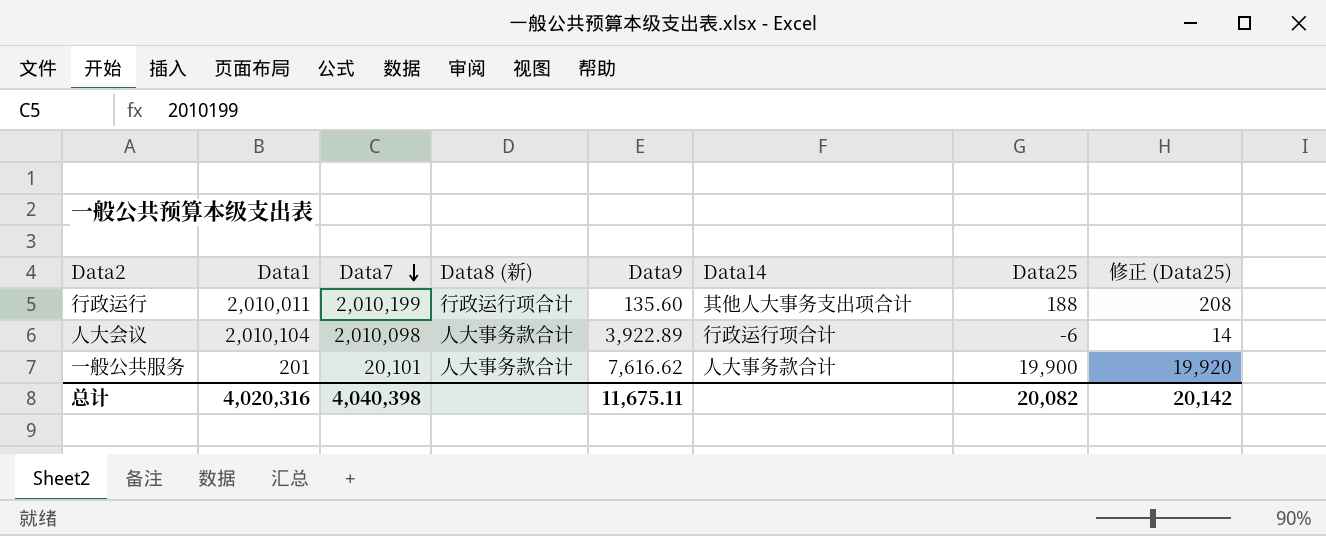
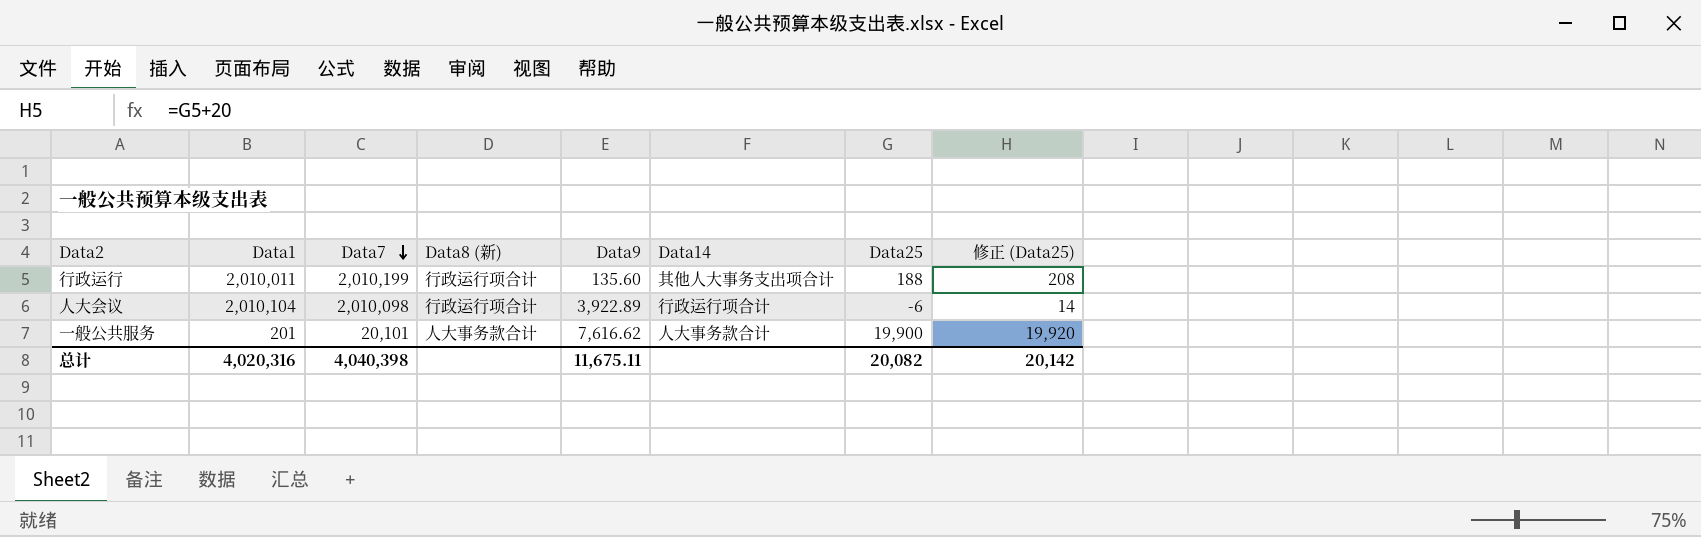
人大会议 | Data8 (新): 人大事务款合计 -> 行政运行项合计

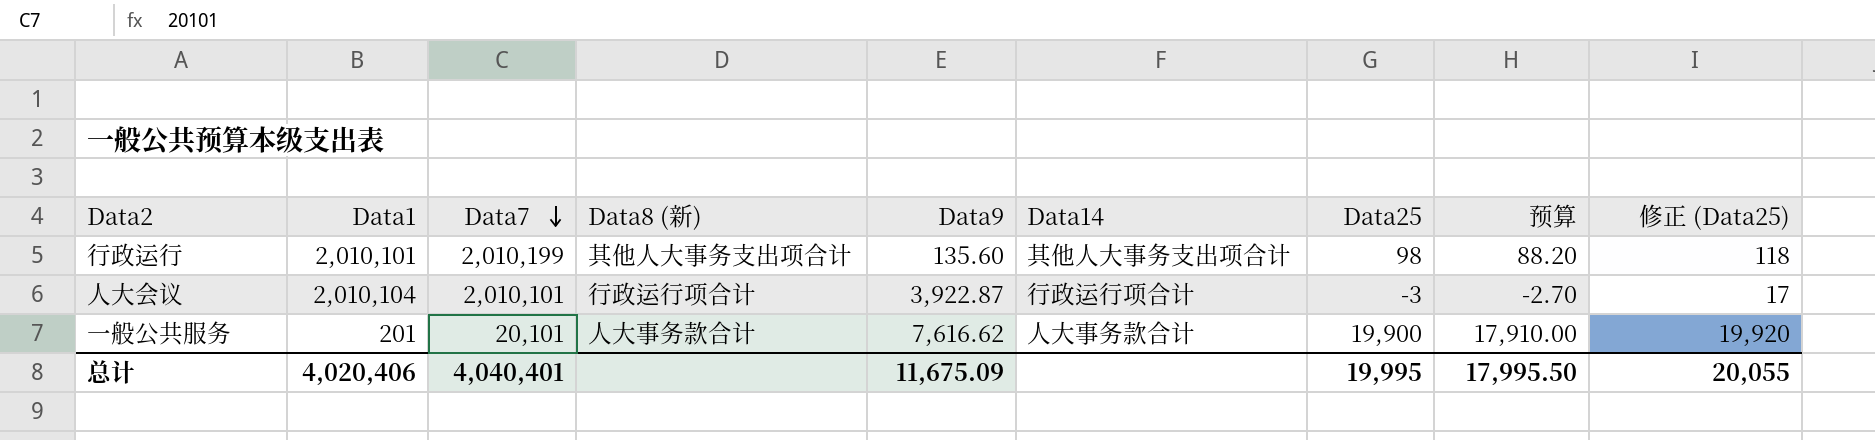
column 预算 | formula: none -> [Data25] * 0.9
行政运行 | Data1: 2,010,011 -> 2,010,101
行政运行 | Data8 (新): 行政运行项合计 -> 其他人大事务支出项合计
行政运行 | Data25: 188 -> 98
行政运行 | 修正 (Data25): 208 -> 118
人大会议 | Data7: 2,010,098 -> 2,010,101
人大会议 | Data9: 3,922.89 -> 3,922.87
人大会议 | Data25: -6 -> -3
人大会议 | 修正 (Data25): 14 -> 17
总计 | Data1: 4,020,316 -> 4,020,406
总计 | Data7: 4,040,398 -> 4,040,401
总计 | Data9: 11,675.11 -> 11,675.09
总计 | Data25: 20,082 -> 19,995
总计 | 修正 (Data25): 20,142 -> 20,055

